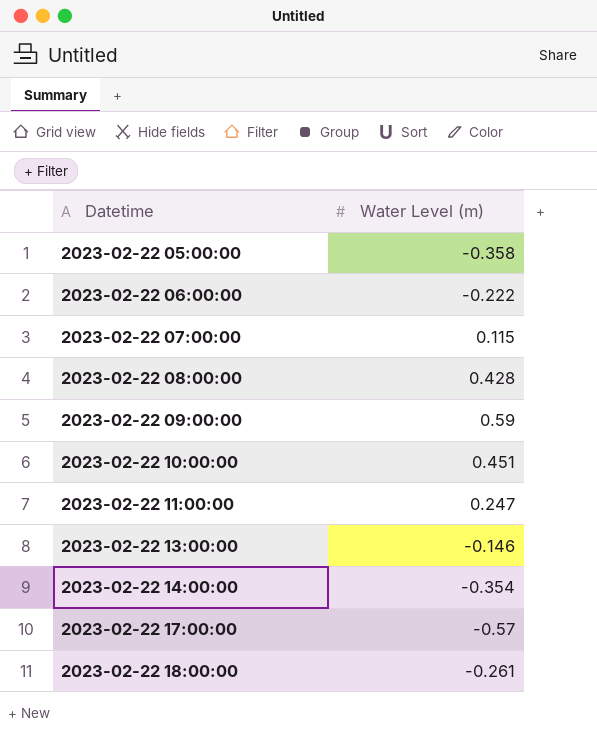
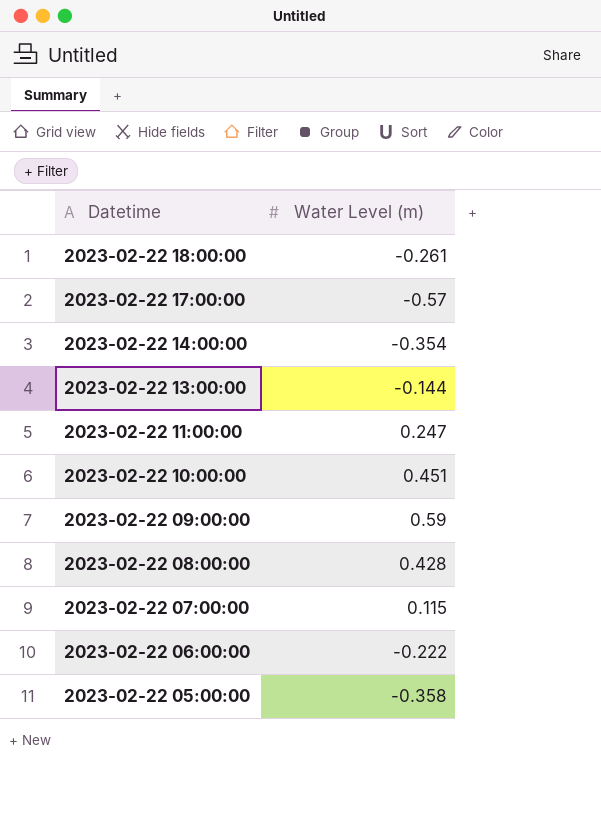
row order: Datetime ascending -> Datetime descending
2023-02-22 13:00:00 | Water Level (m): -0.146 -> -0.144

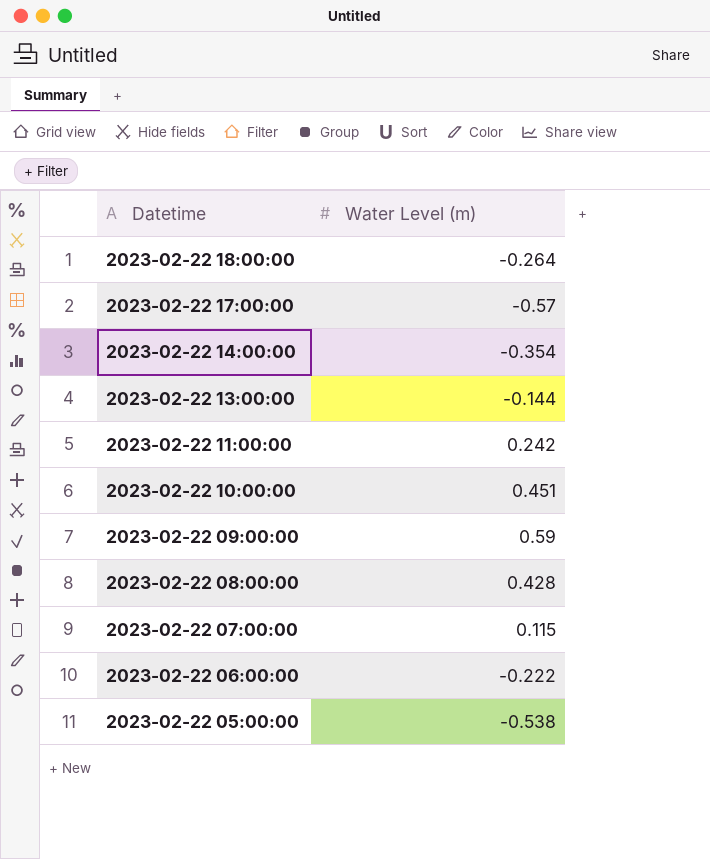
2023-02-22 18:00:00 | Water Level (m): -0.261 -> -0.264
2023-02-22 11:00:00 | Water Level (m): 0.247 -> 0.242
2023-02-22 05:00:00 | Water Level (m): -0.358 -> -0.538

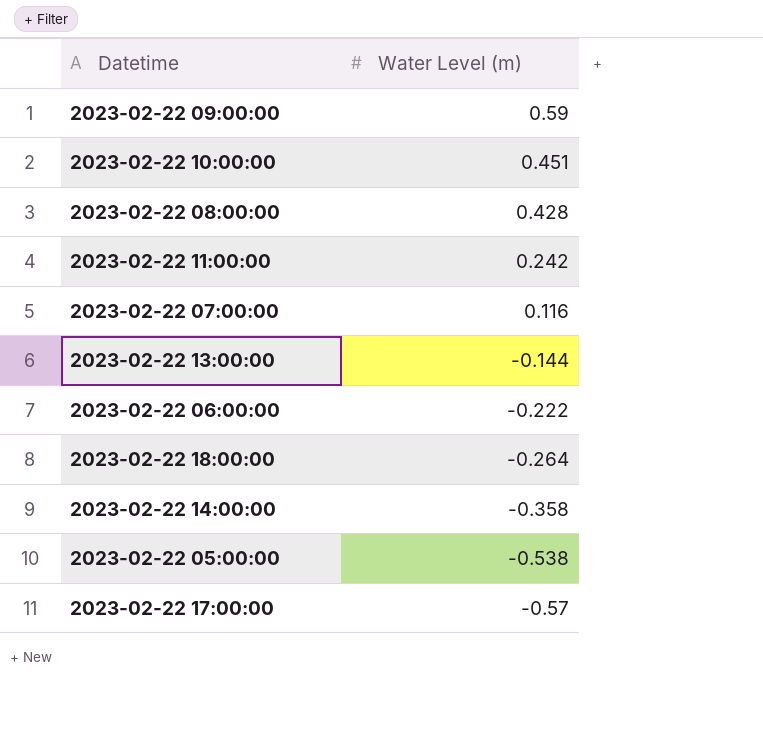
row order: Datetime descending -> Water Level (m) descending
2023-02-22 07:00:00 | Water Level (m): 0.115 -> 0.116
2023-02-22 14:00:00 | Water Level (m): -0.354 -> -0.358

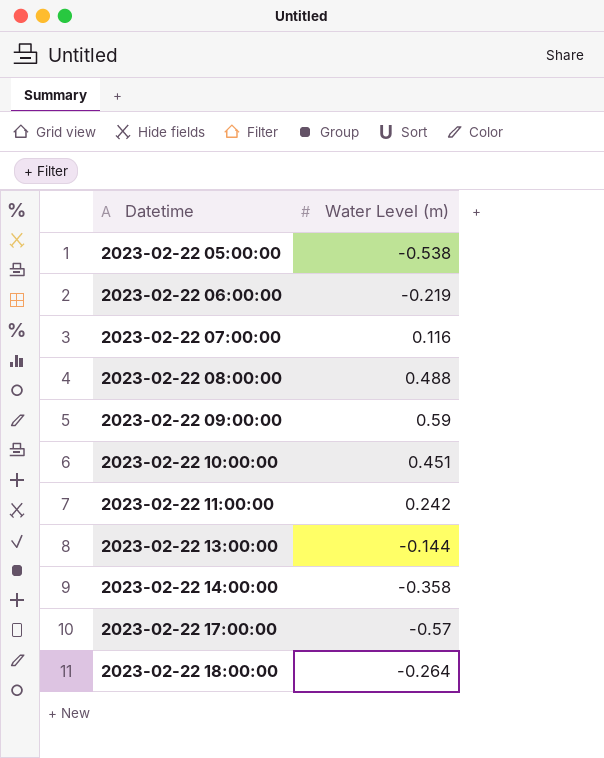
row order: Water Level (m) descending -> Datetime ascending
2023-02-22 06:00:00 | Water Level (m): -0.222 -> -0.219
2023-02-22 08:00:00 | Water Level (m): 0.428 -> 0.488

